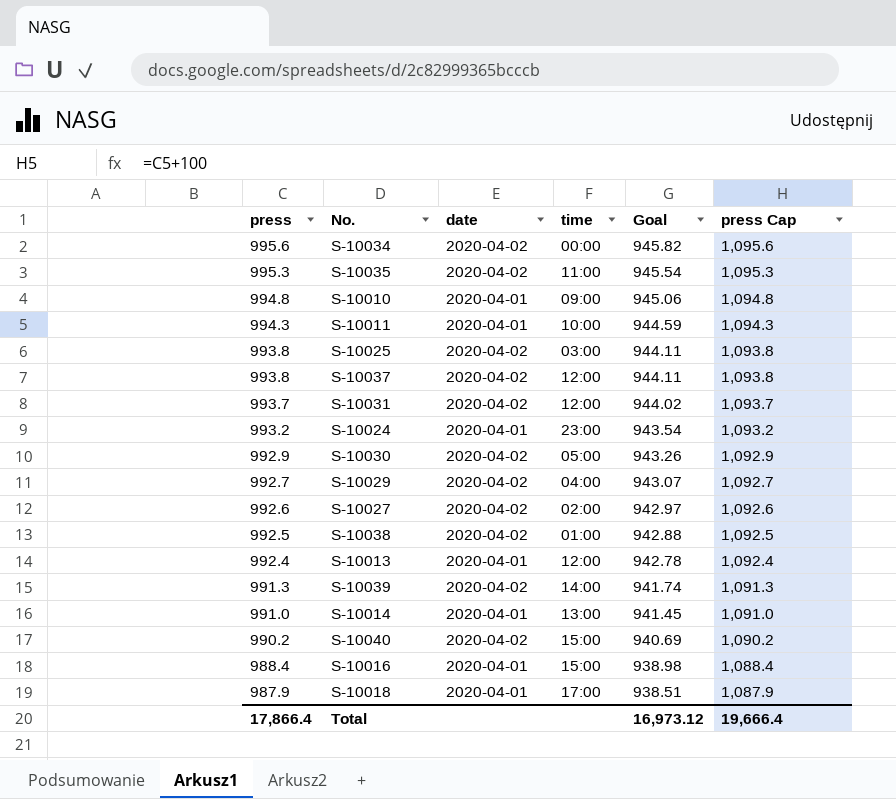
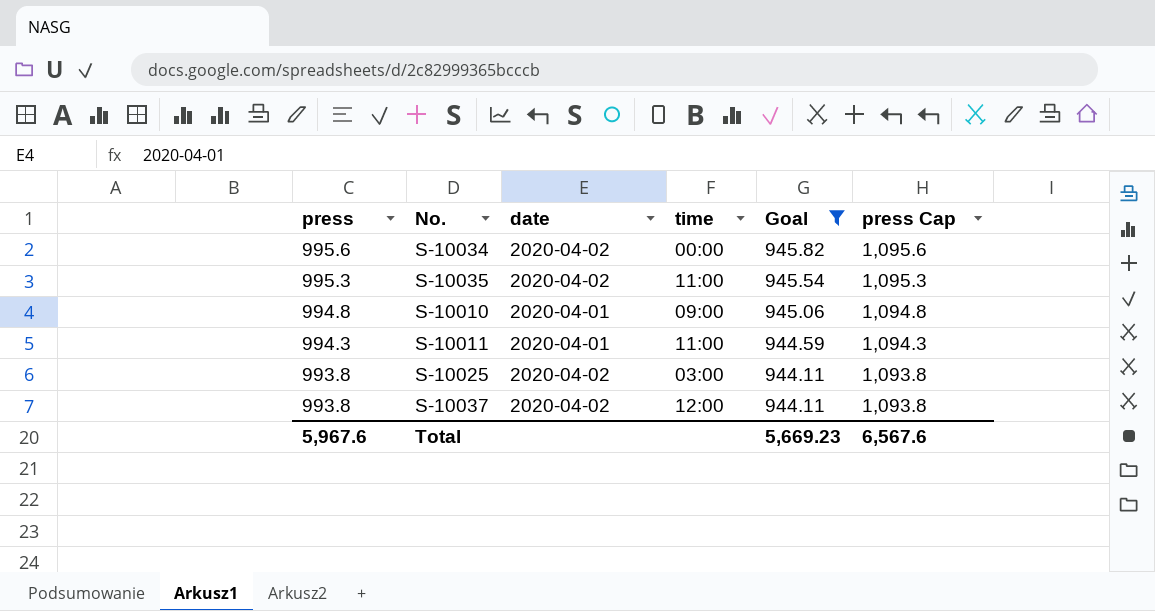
filter: none -> Goal >= 944.11
S-10011 | time: 10:00 -> 11:00
Total | press: 17,866.4 -> 5,967.6
Total | Goal: 16,973.12 -> 5,669.23
Total | press Cap: 19,666.4 -> 6,567.6

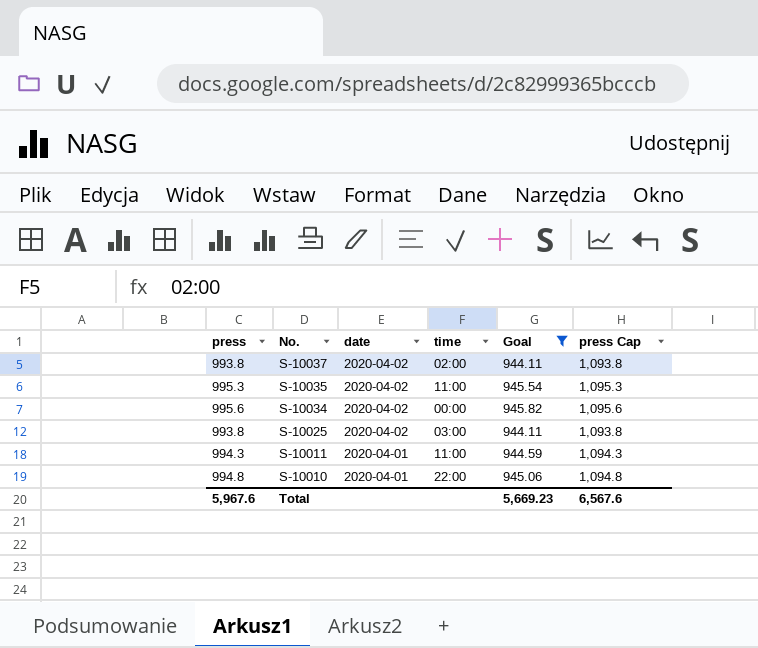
row order: press descending -> No. descending
S-10037 | time: 12:00 -> 02:00
S-10010 | time: 09:00 -> 22:00

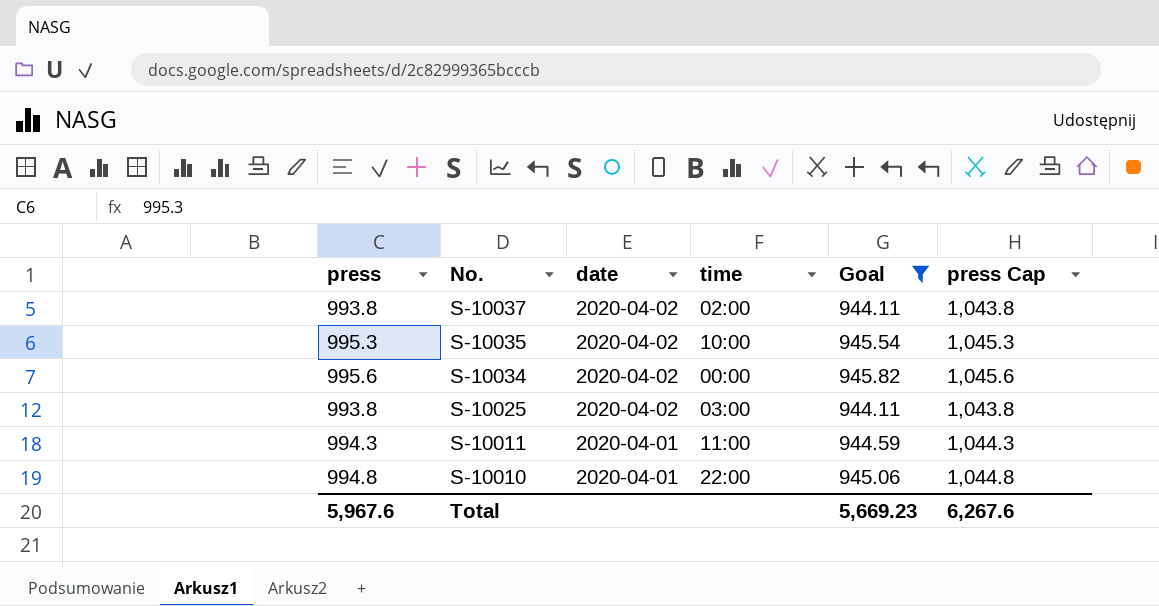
column press Cap | formula: [press] + 100 -> [press] + 50
S-10035 | time: 11:00 -> 10:00
Total | press Cap: 6,567.6 -> 6,267.6

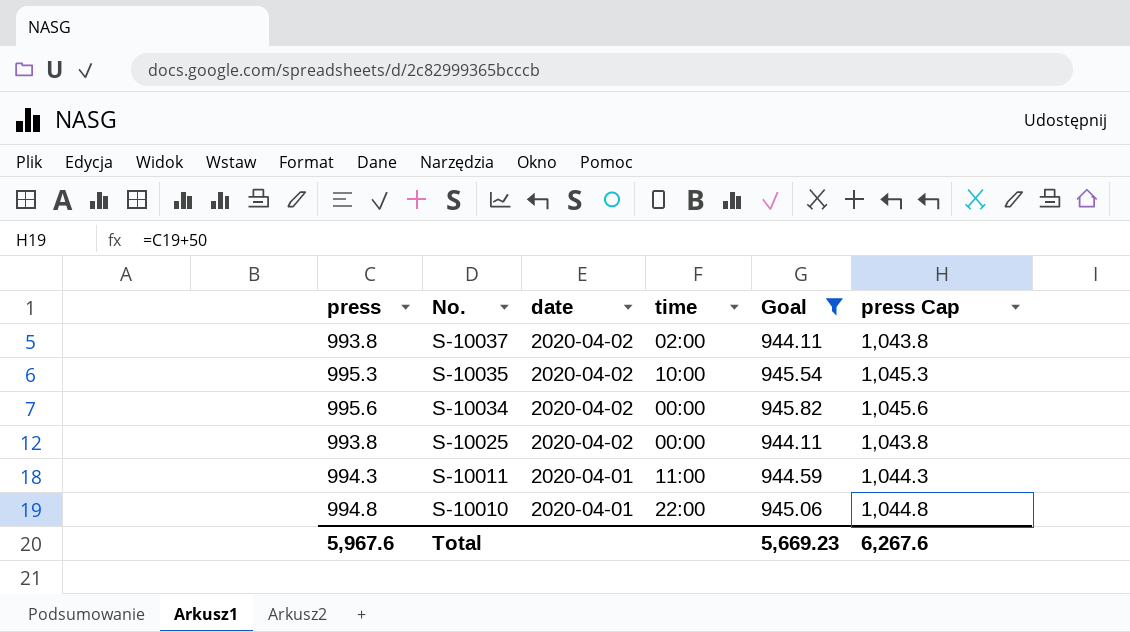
S-10025 | time: 03:00 -> 00:00

